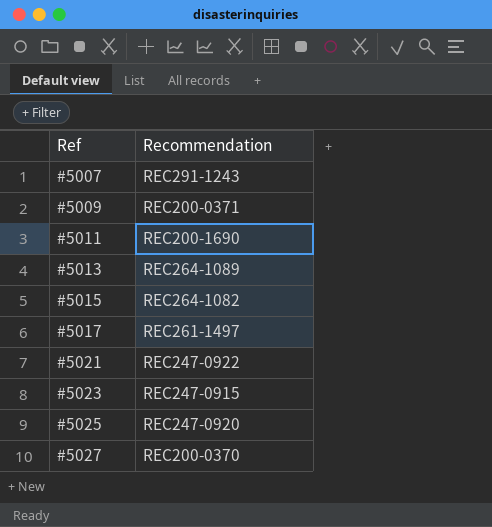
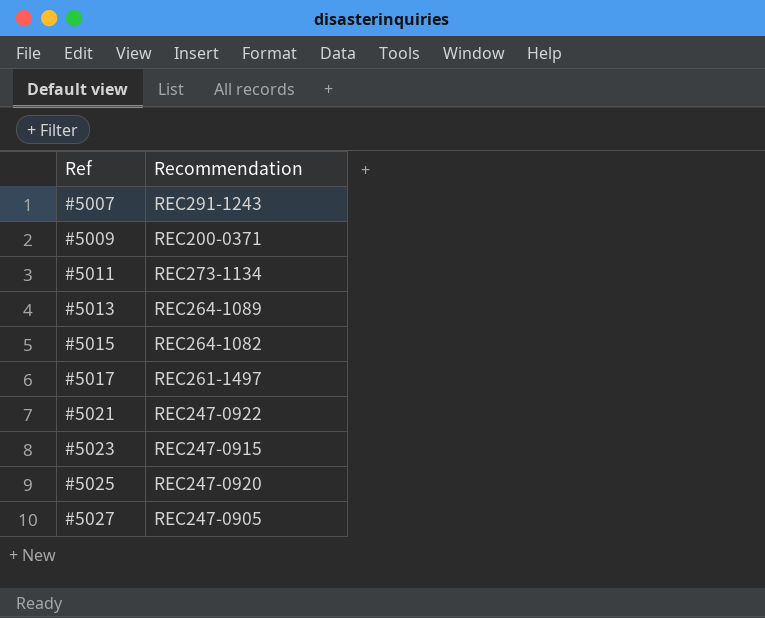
#5011 | Recommendation: REC200-1690 -> REC273-1134
#5027 | Recommendation: REC200-0370 -> REC247-0905

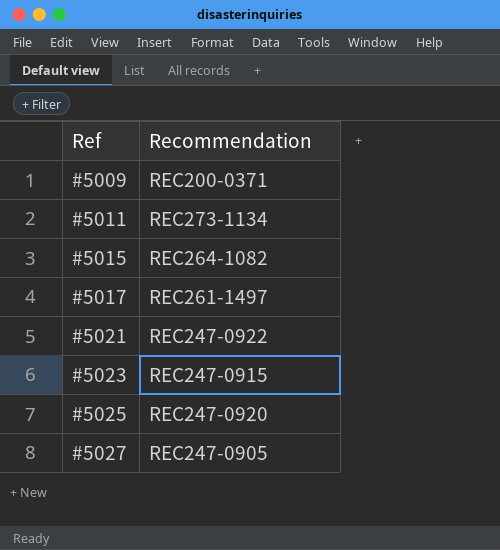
row #5007: REC291-1243 -> none
row #5013: REC264-1089 -> none

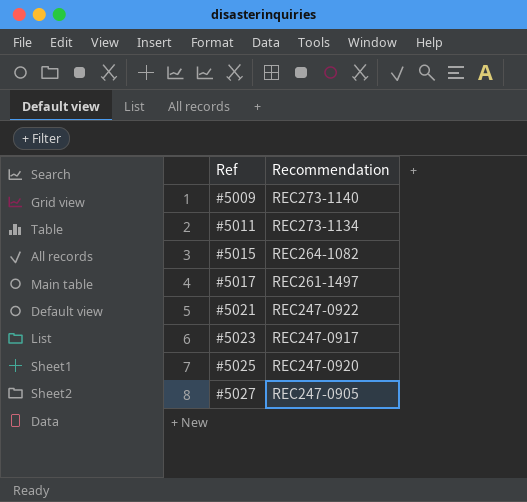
#5009 | Recommendation: REC200-0371 -> REC273-1140
#5023 | Recommendation: REC247-0915 -> REC247-0917

